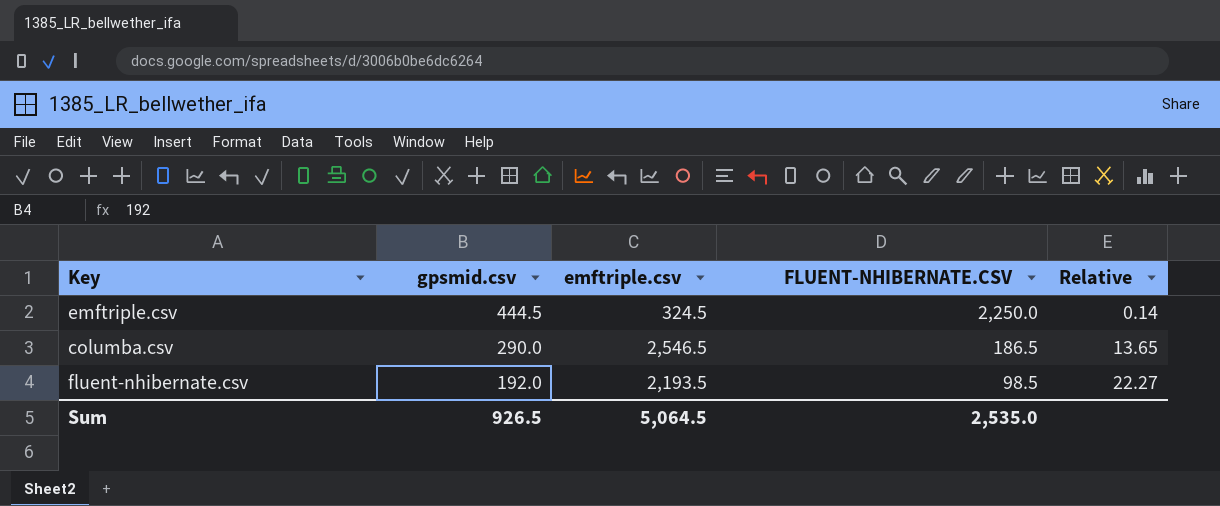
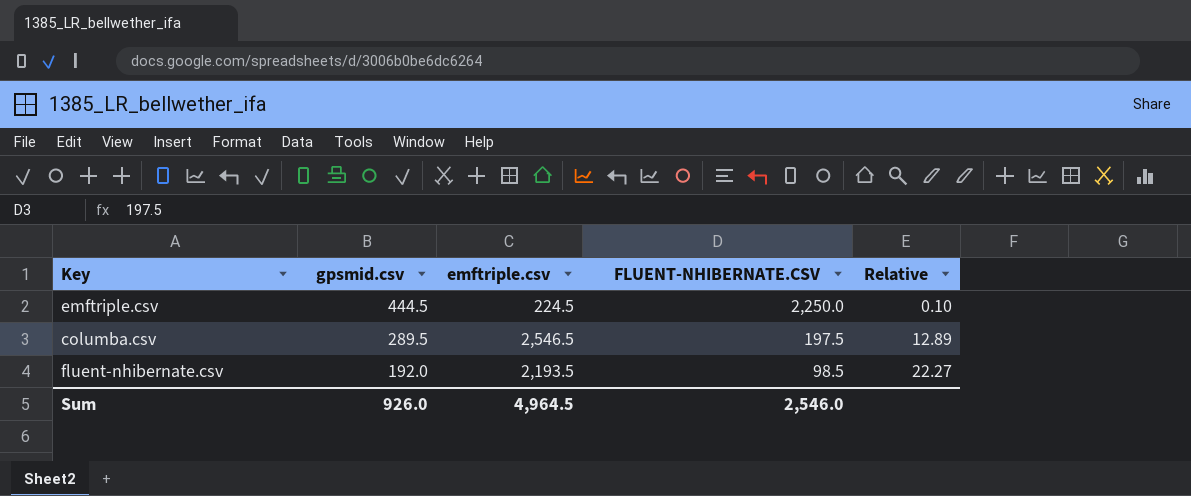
emftriple.csv | emftriple.csv: 324.5 -> 224.5
emftriple.csv | Relative: 0.14 -> 0.10
columba.csv | gpsmid.csv: 290.0 -> 289.5
columba.csv | FLUENT-NHIBERNATE.CSV: 186.5 -> 197.5
columba.csv | Relative: 13.65 -> 12.89
Sum | gpsmid.csv: 926.5 -> 926.0
Sum | emftriple.csv: 5,064.5 -> 4,964.5
Sum | FLUENT-NHIBERNATE.CSV: 2,535.0 -> 2,546.0

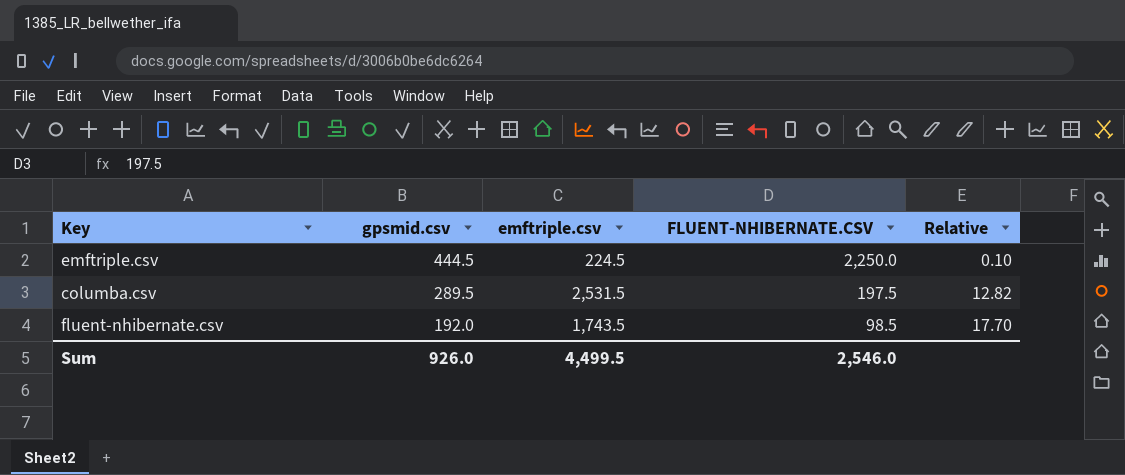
columba.csv | emftriple.csv: 2,546.5 -> 2,531.5
columba.csv | Relative: 12.89 -> 12.82
fluent-nhibernate.csv | emftriple.csv: 2,193.5 -> 1,743.5
fluent-nhibernate.csv | Relative: 22.27 -> 17.70
Sum | emftriple.csv: 4,964.5 -> 4,499.5

